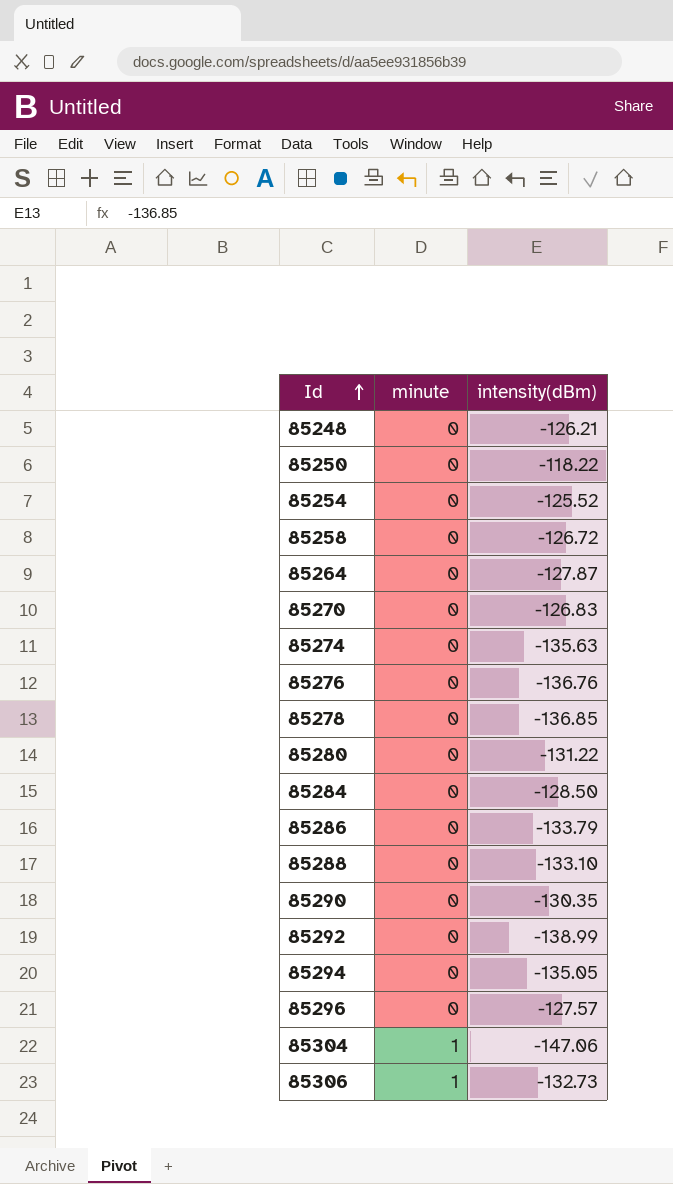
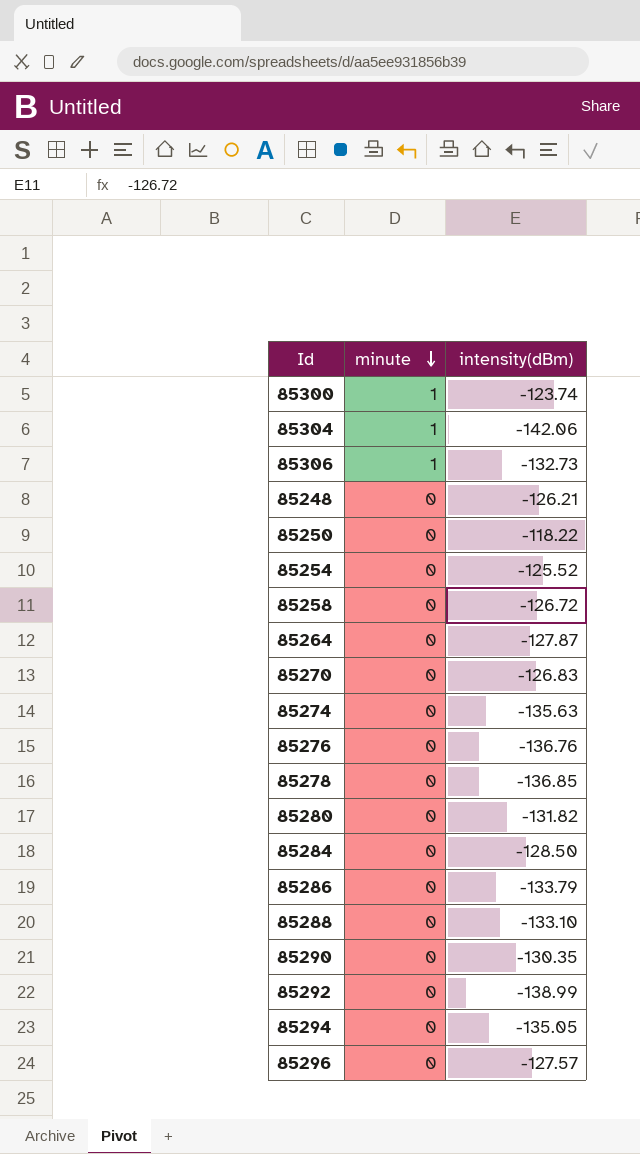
row order: Id ascending -> minute descending
row 85300: none -> 1 | -123.74
85304 | intensity(dBm): -147.06 -> -142.06
85280 | intensity(dBm): -131.22 -> -131.82

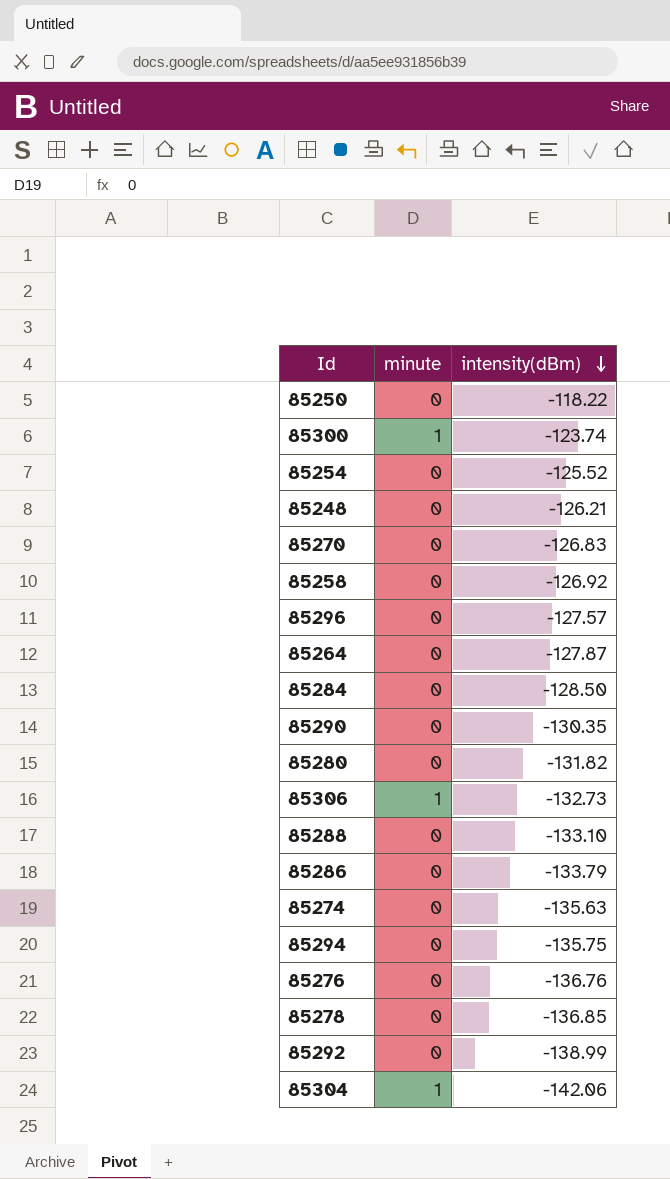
row order: minute descending -> intensity(dBm) descending
85258 | intensity(dBm): -126.72 -> -126.92
85294 | intensity(dBm): -135.05 -> -135.75

